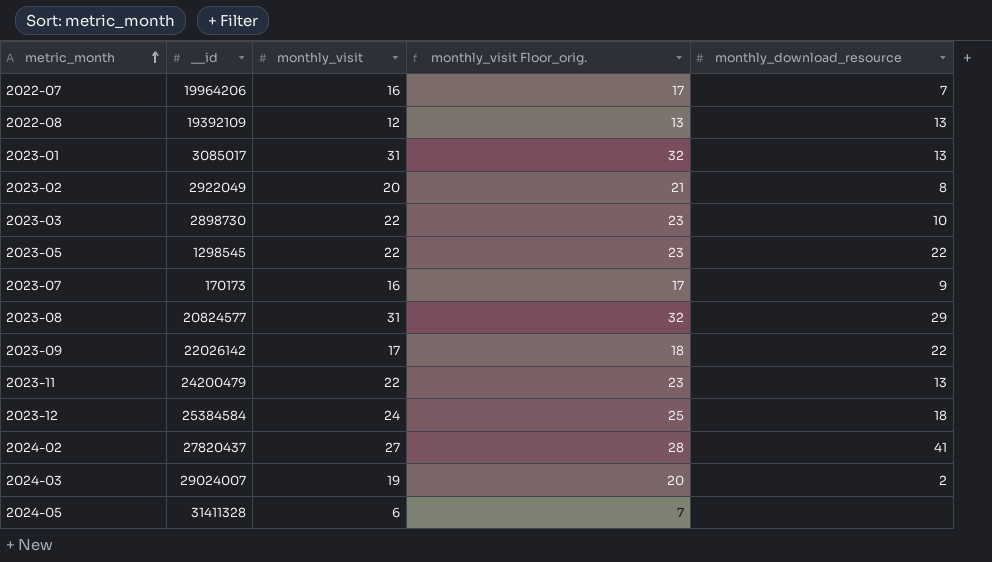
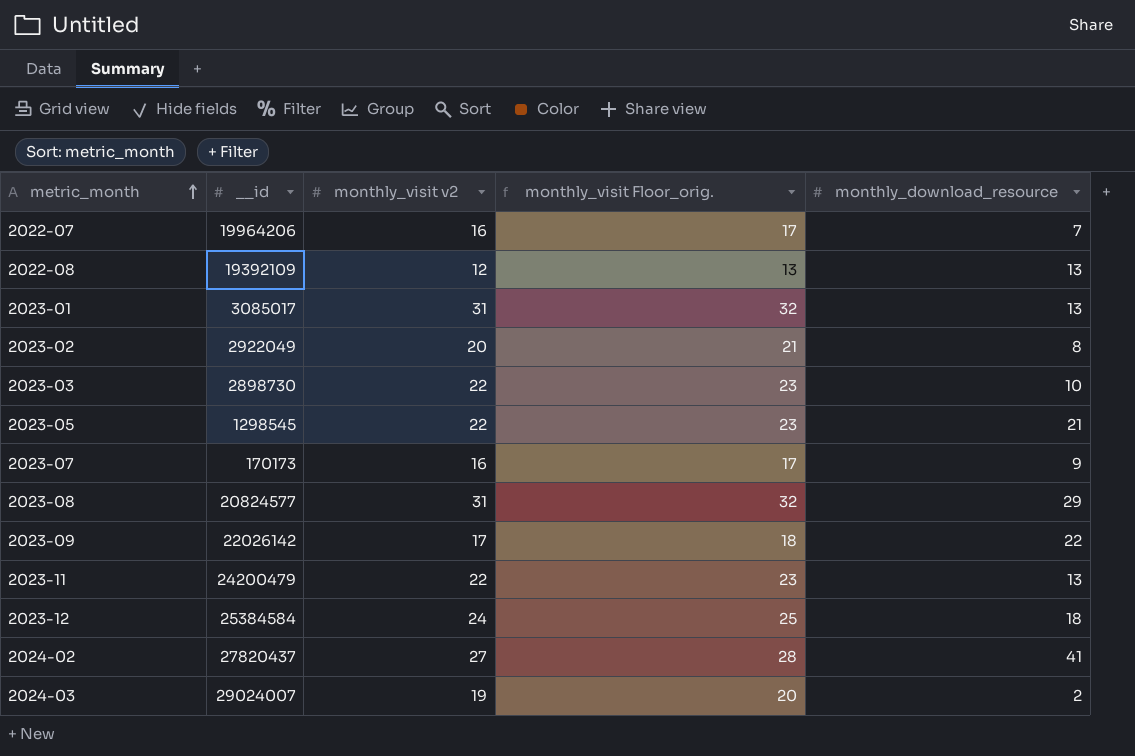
column name: monthly_visit -> monthly_visit v2
row 2024-05: 31411328 | 6 | 7 | none -> none
2023-05 | monthly_download_resource: 22 -> 21

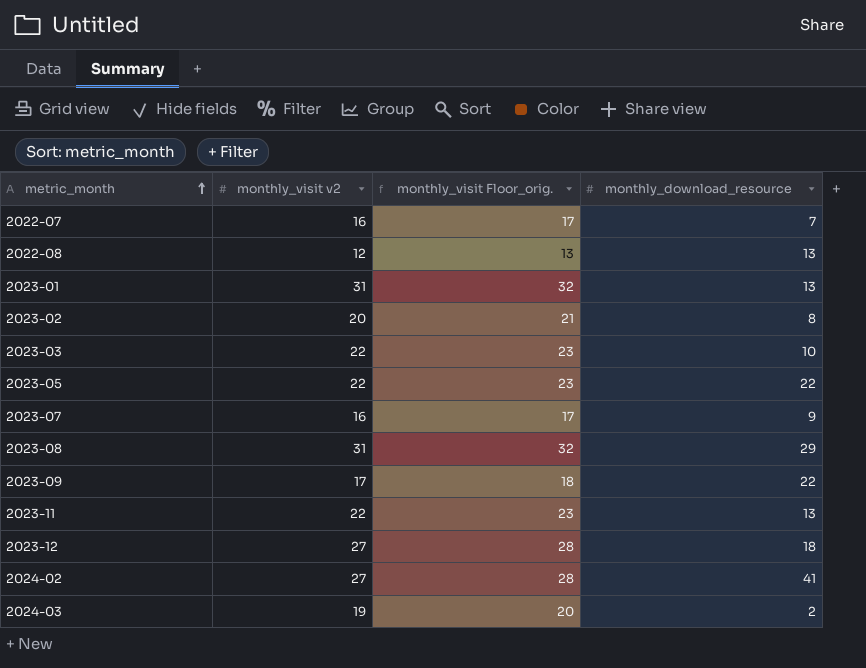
column __id | position: 2 -> none
2023-05 | monthly_download_resource: 21 -> 22
2023-12 | monthly_visit v2: 24 -> 27
2023-12 | monthly_visit Floor_orig.: 25 -> 28

